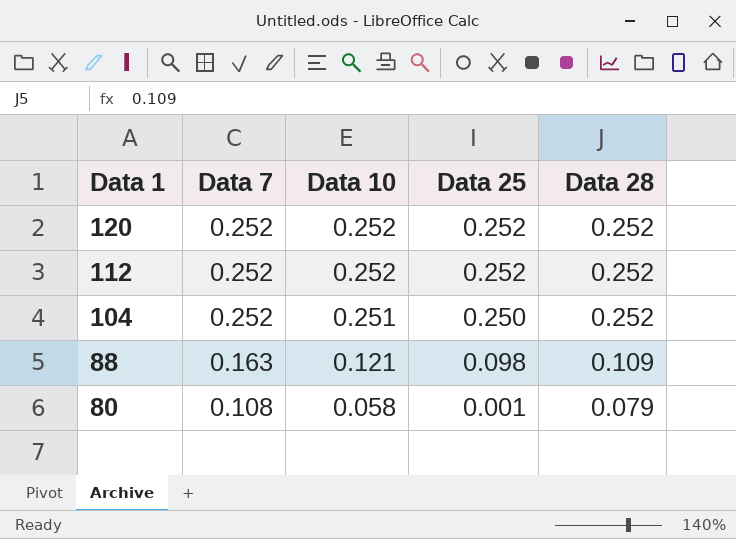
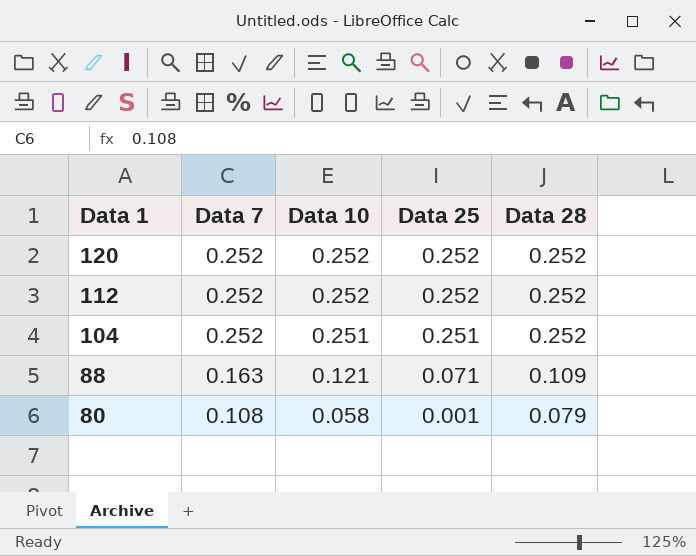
104 | Data 25: 0.250 -> 0.251
88 | Data 25: 0.098 -> 0.071

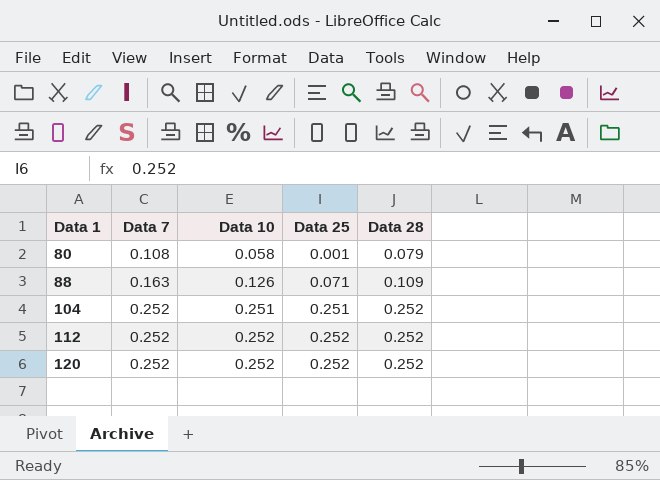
row order: Data 1 descending -> Data 1 ascending
88 | Data 10: 0.121 -> 0.126

